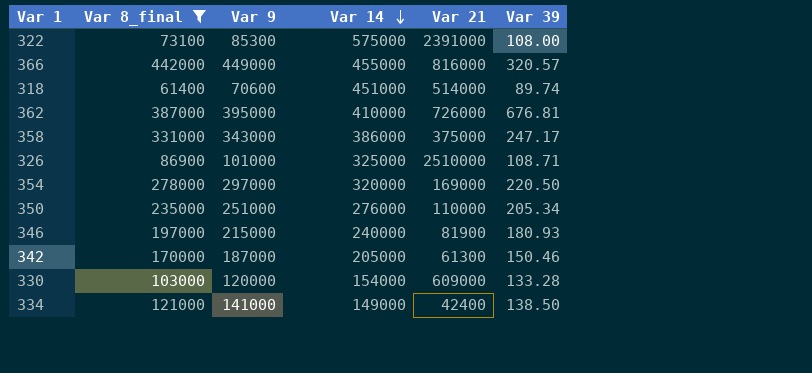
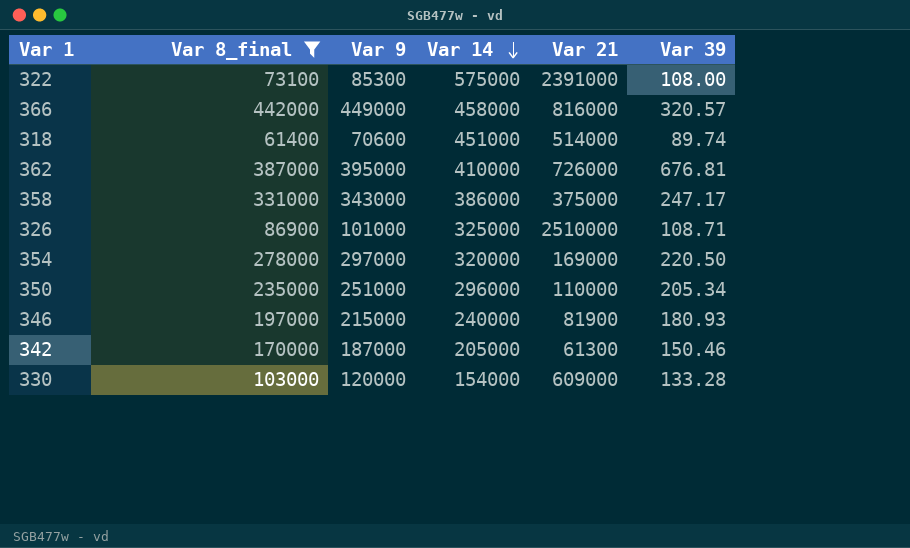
row 334: 121000 | 141000 | 149000 | 42400 | 138.50 -> none
366 | Var 14: 455000 -> 458000
350 | Var 14: 276000 -> 296000

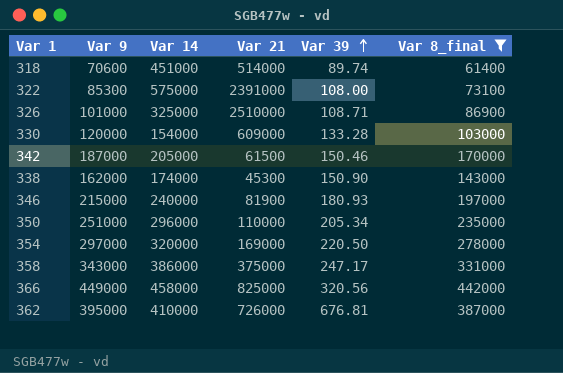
row order: Var 14 descending -> Var 39 ascending
column Var 8_final | position: 2 -> 6
342 | Var 21: 61300 -> 61500
row 338: none -> 162000 | 174000 | 45300 | 150.90 | 143000
366 | Var 21: 816000 -> 825000
366 | Var 39: 320.57 -> 320.56

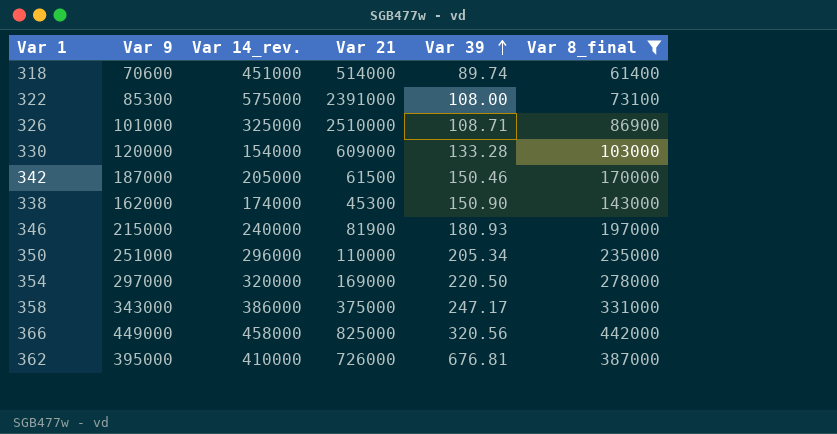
column name: Var 14 -> Var 14_rev.

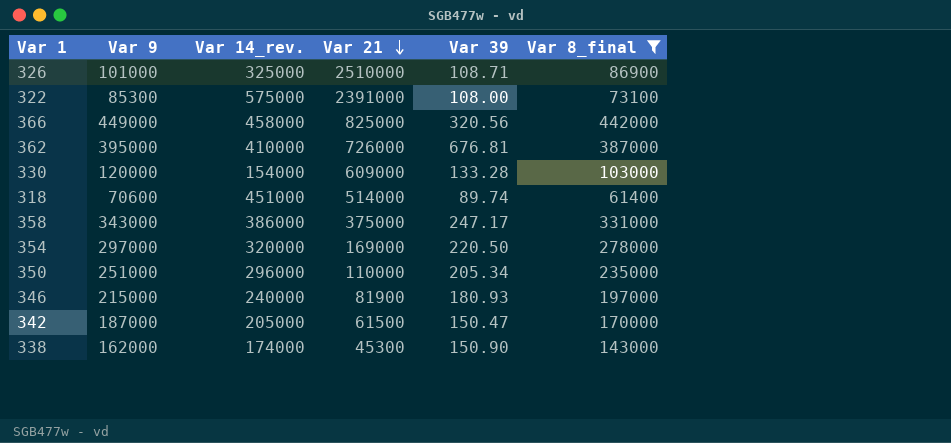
row order: Var 39 ascending -> Var 21 descending
342 | Var 39: 150.46 -> 150.47

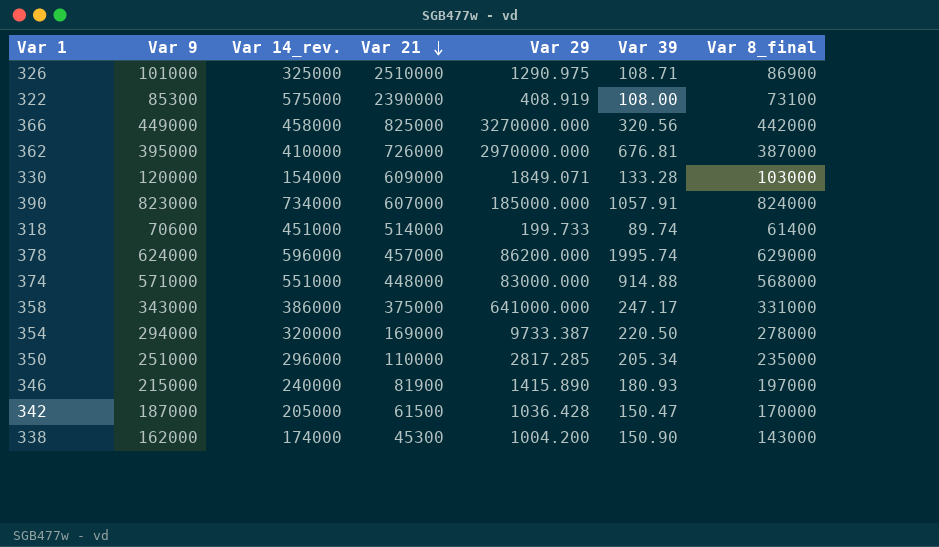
filter: Var 8_final <= 442000 -> none
column Var 29 | position: none -> 5
322 | Var 21: 2391000 -> 2390000
354 | Var 9: 297000 -> 294000

